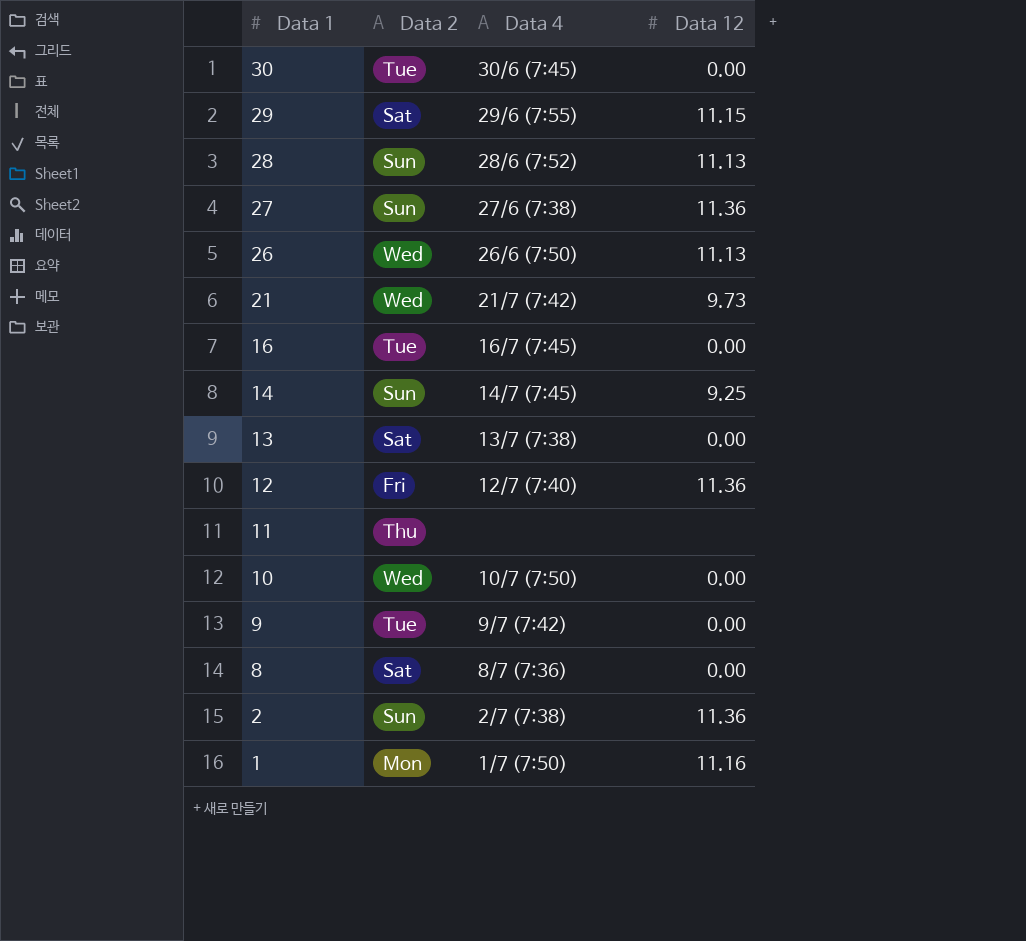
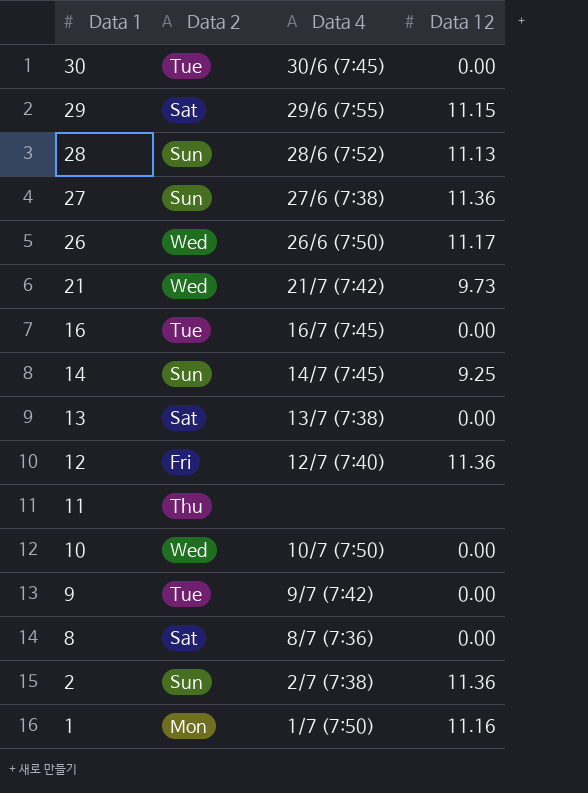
26 | Data 12: 11.13 -> 11.17

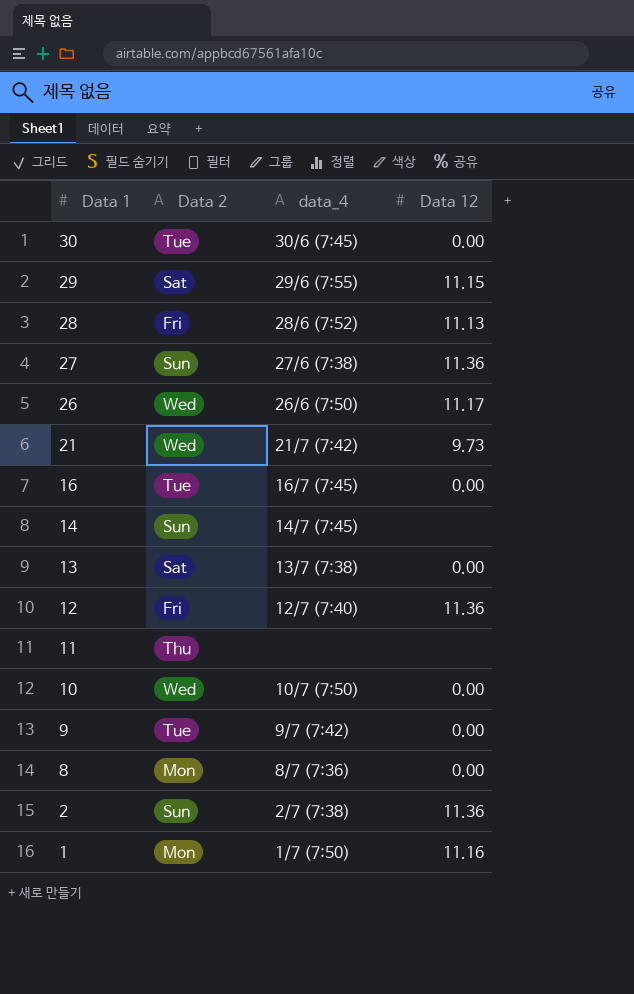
column name: Data 4 -> data_4
28 | Data 2: Sun -> Fri
14 | Data 12: 9.25 -> none
8 | Data 2: Sat -> Mon

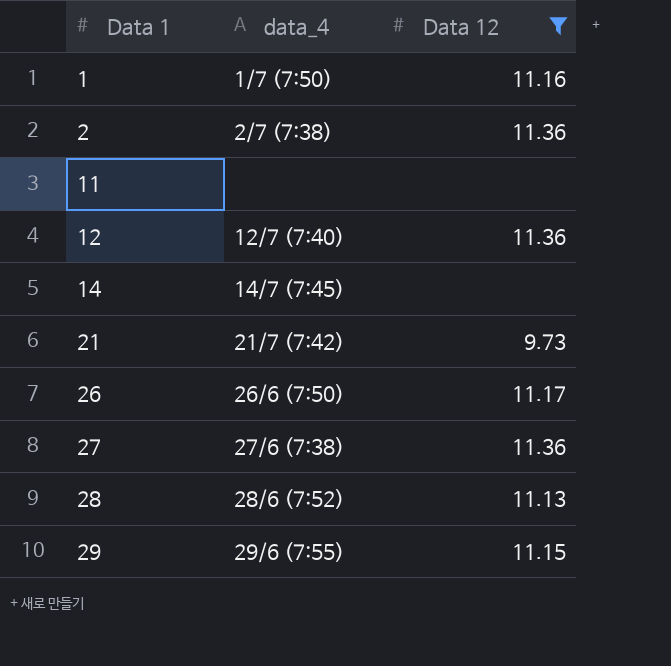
filter: none -> Data 12 != 0.00
row order: Data 1 descending -> Data 1 ascending
column Data 2 | position: 2 -> none

